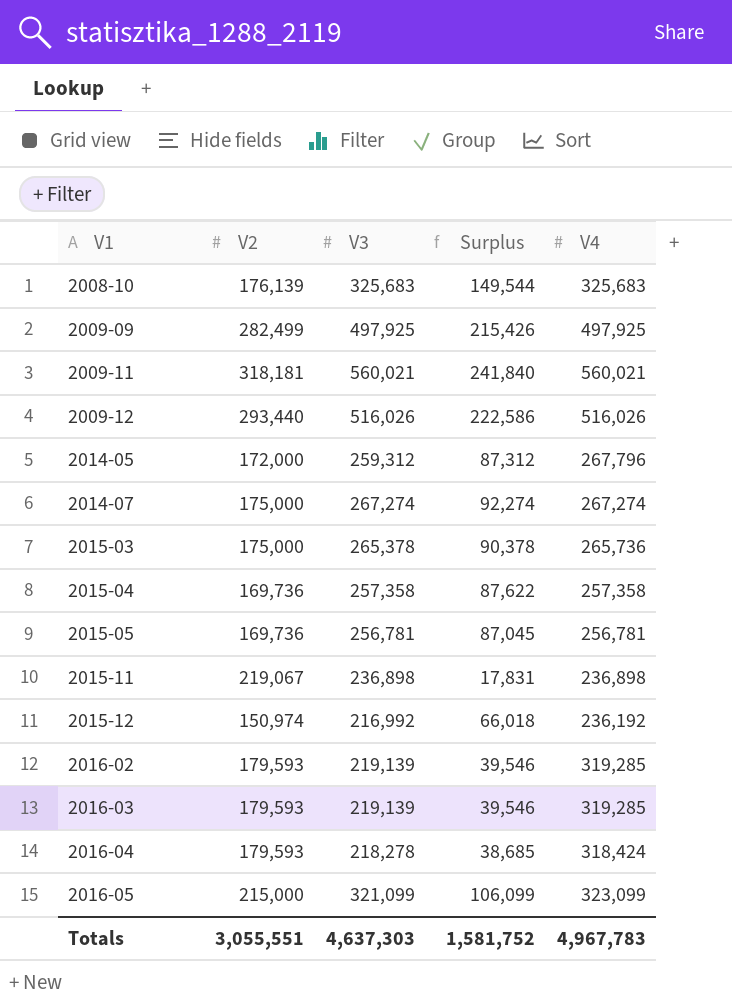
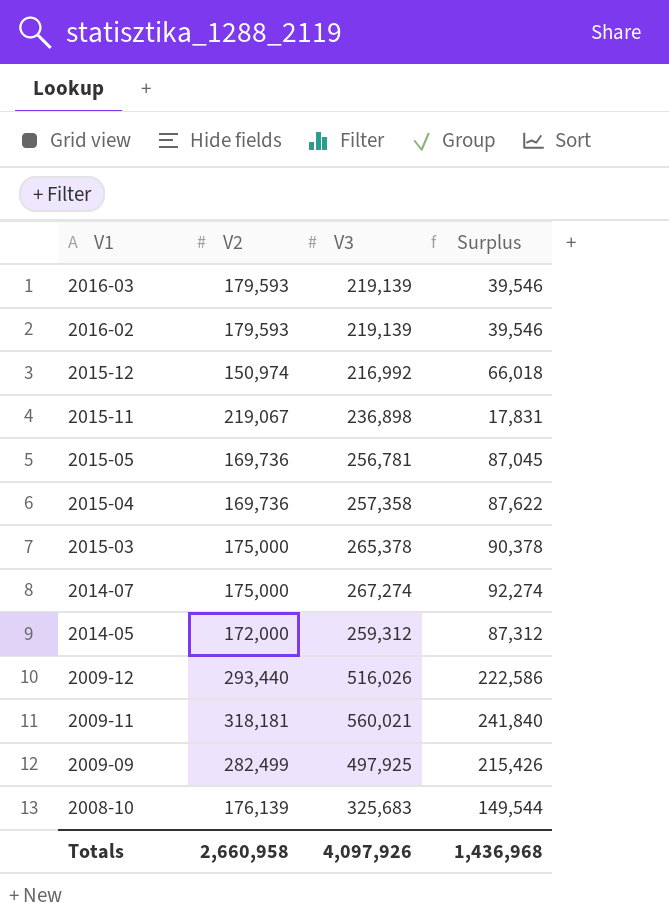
row order: V1 ascending -> V1 descending
column V4 | position: 5 -> none
row 2016-04: 179,593 | 218,278 | 38,685 | 318,424 -> none
row 2016-05: 215,000 | 321,099 | 106,099 | 323,099 -> none
Totals | V2: 3,055,551 -> 2,660,958
Totals | V3: 4,637,303 -> 4,097,926
Totals | Surplus: 1,581,752 -> 1,436,968

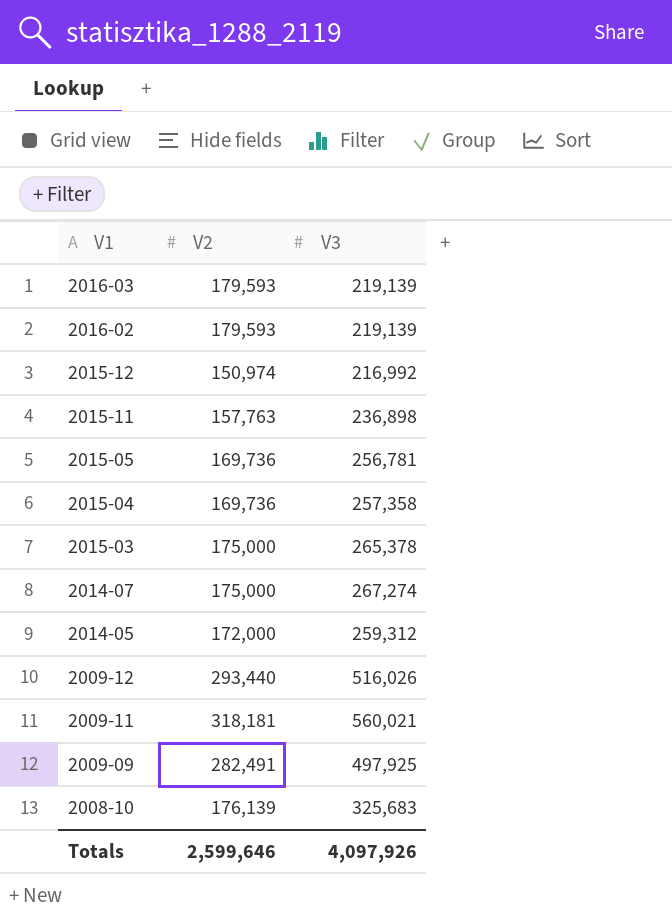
column Surplus | formula: [V3] - [V2] -> none
2015-11 | V2: 219,067 -> 157,763
2009-09 | V2: 282,499 -> 282,491
Totals | V2: 2,660,958 -> 2,599,646

